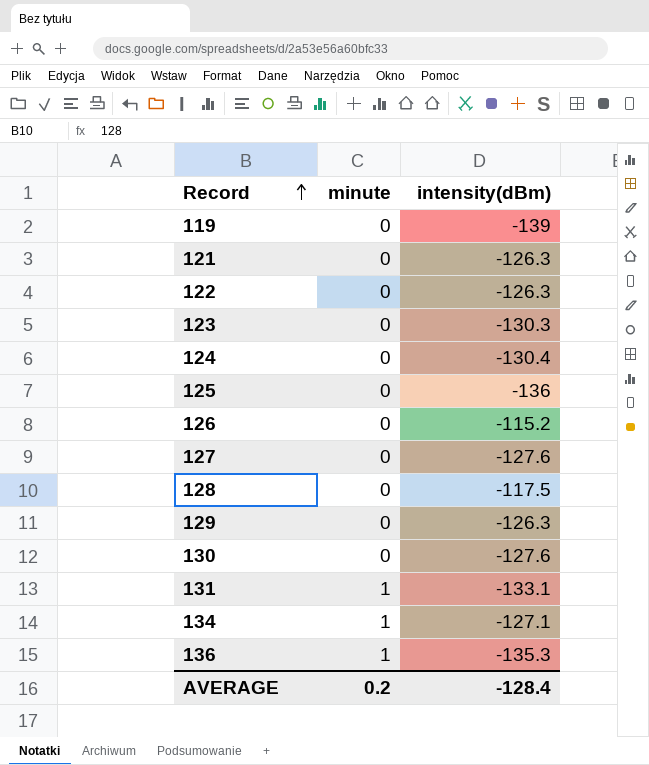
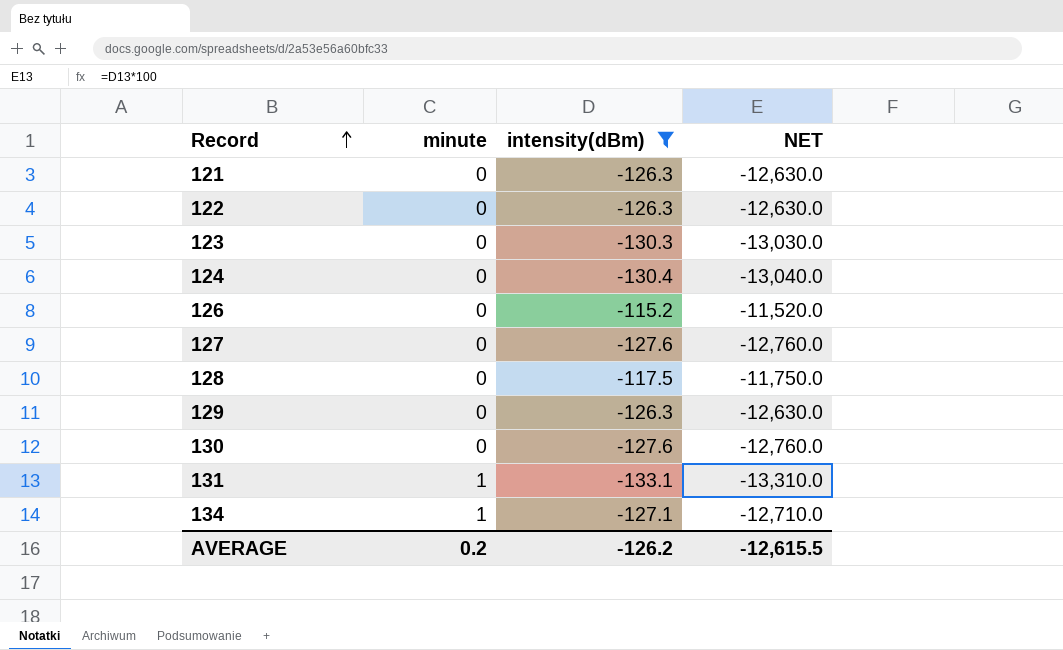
filter: none -> intensity(dBm) >= -133.1
column NET | formula: none -> [intensity(dBm)] * 100
AVERAGE | intensity(dBm): -128.4 -> -126.2

